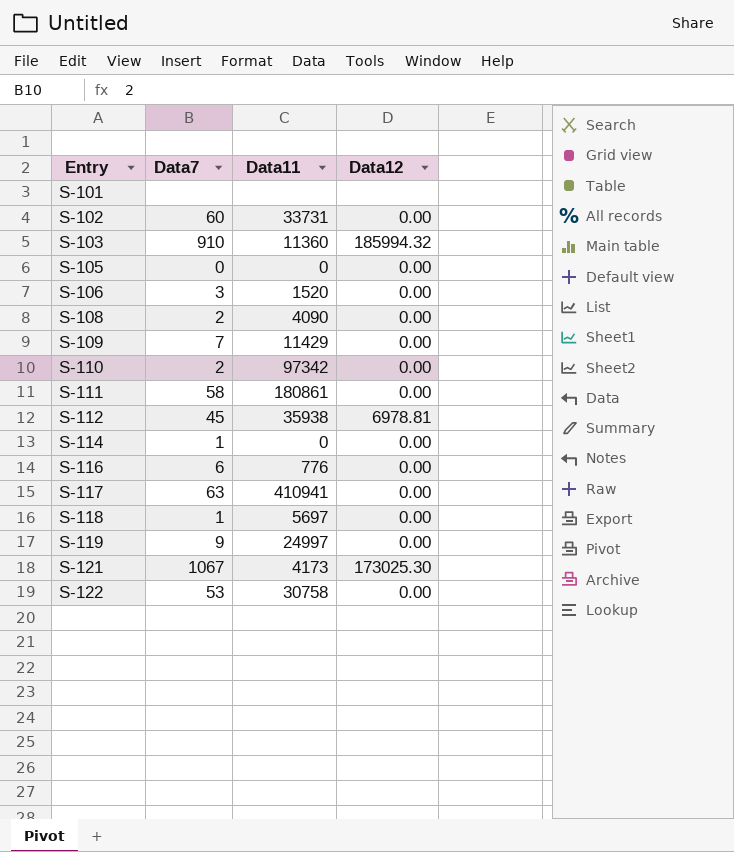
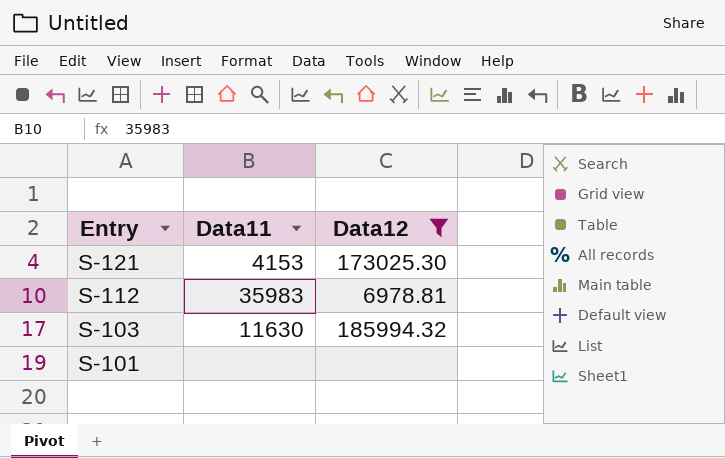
filter: none -> Data12 != 0.00
row order: Entry ascending -> Entry descending
column Data7 | position: 2 -> none
S-121 | Data11: 4173 -> 4153
S-112 | Data11: 35938 -> 35983
S-103 | Data11: 11360 -> 11630

